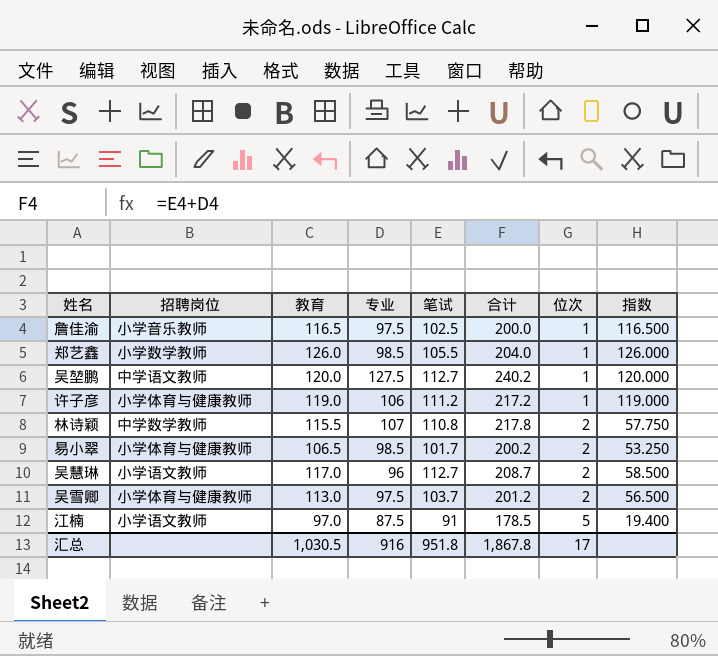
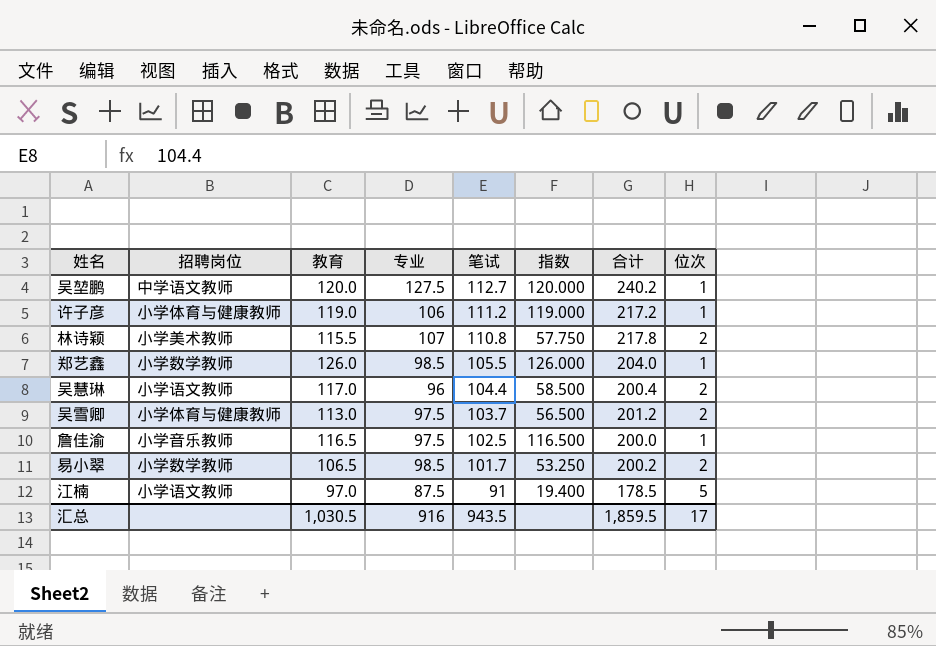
row order: 位次 ascending -> 笔试 descending
column 指数 | position: 8 -> 6
林诗颖 | 招聘岗位: 中学数学教师 -> 小学美术教师
吴慧琳 | 笔试: 112.7 -> 104.4
吴慧琳 | 合计: 208.7 -> 200.4
易小翠 | 招聘岗位: 小学体育与健康教师 -> 小学数学教师
汇总 | 笔试: 951.8 -> 943.5
汇总 | 合计: 1,867.8 -> 1,859.5

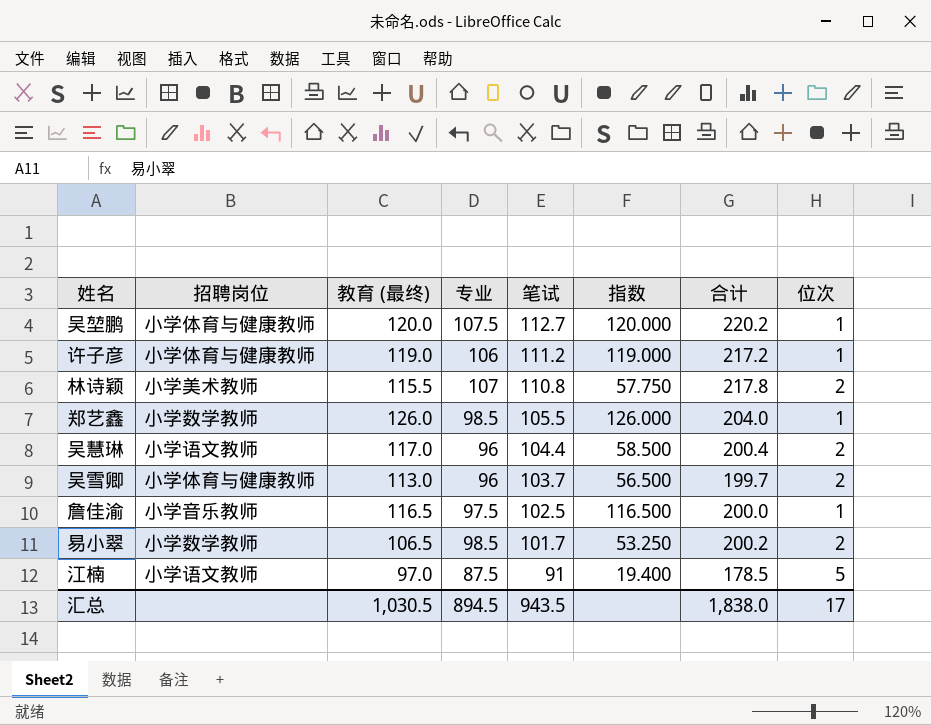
column name: 教育 -> 教育 (最终)
吴堃鹏 | 招聘岗位: 中学语文教师 -> 小学体育与健康教师
吴堃鹏 | 专业: 127.5 -> 107.5
吴堃鹏 | 合计: 240.2 -> 220.2
吴雪卿 | 专业: 97.5 -> 96
吴雪卿 | 合计: 201.2 -> 199.7
汇总 | 专业: 916 -> 894.5
汇总 | 合计: 1,859.5 -> 1,838.0

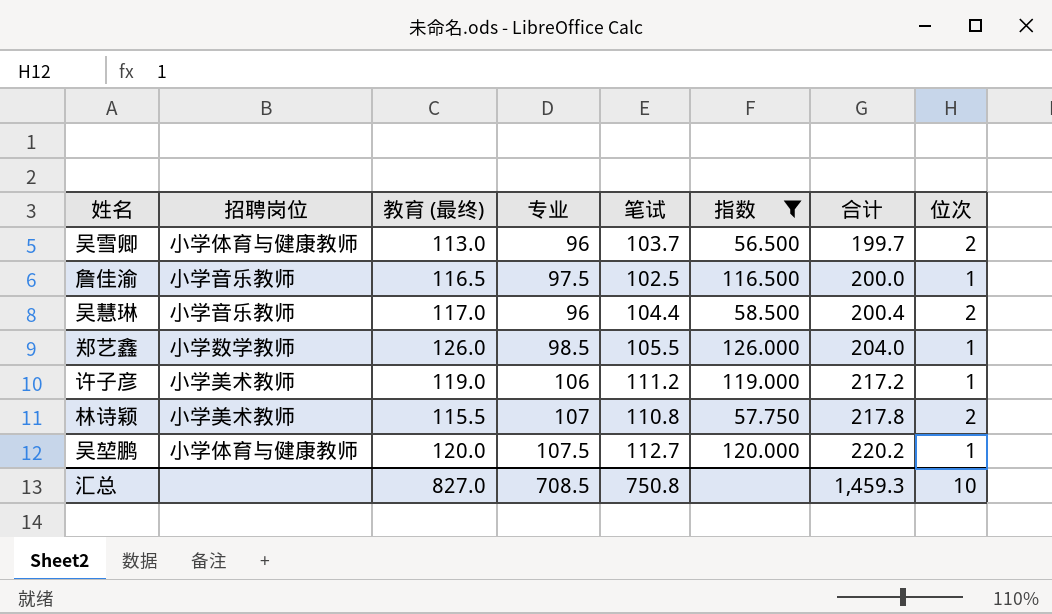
filter: none -> 指数 >= 56.500
row order: 笔试 descending -> 合计 ascending
吴慧琳 | 招聘岗位: 小学语文教师 -> 小学音乐教师
许子彦 | 招聘岗位: 小学体育与健康教师 -> 小学美术教师
汇总 | 教育 (最终): 1,030.5 -> 827.0
汇总 | 专业: 894.5 -> 708.5
汇总 | 笔试: 943.5 -> 750.8
汇总 | 合计: 1,838.0 -> 1,459.3
汇总 | 位次: 17 -> 10

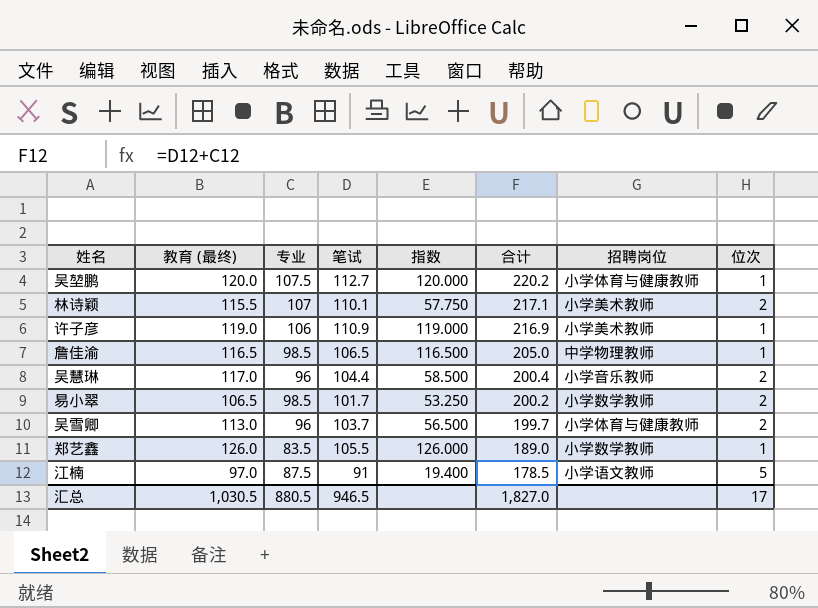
filter: 指数 >= 56.500 -> none
row order: 合计 ascending -> 合计 descending
column 招聘岗位 | position: 2 -> 7
林诗颖 | 笔试: 110.8 -> 110.1
林诗颖 | 合计: 217.8 -> 217.1
许子彦 | 笔试: 111.2 -> 110.9
许子彦 | 合计: 217.2 -> 216.9
詹佳渝 | 专业: 97.5 -> 98.5
詹佳渝 | 笔试: 102.5 -> 106.5
詹佳渝 | 合计: 200.0 -> 205.0
詹佳渝 | 招聘岗位: 小学音乐教师 -> 中学物理教师
郑艺鑫 | 专业: 98.5 -> 83.5
郑艺鑫 | 合计: 204.0 -> 189.0
汇总 | 教育 (最终): 827.0 -> 1,030.5
汇总 | 专业: 708.5 -> 880.5
汇总 | 笔试: 750.8 -> 946.5
汇总 | 合计: 1,459.3 -> 1,827.0
汇总 | 位次: 10 -> 17

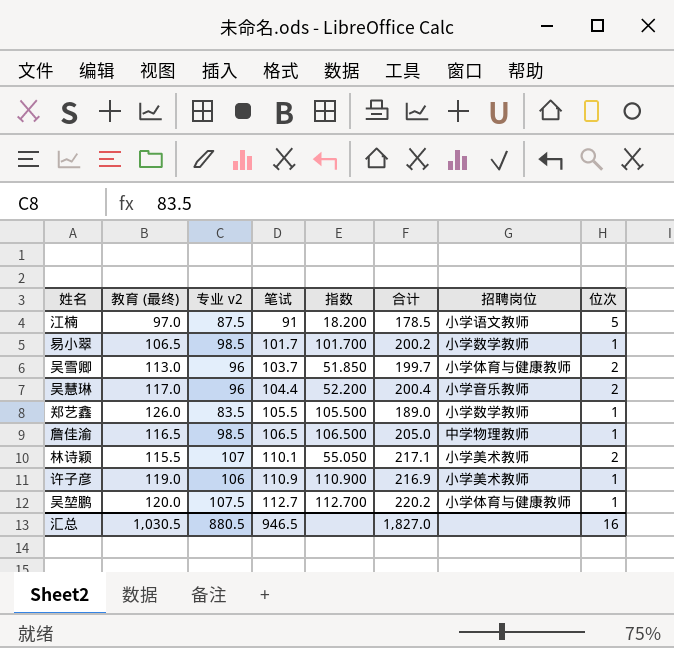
row order: 合计 descending -> 笔试 ascending
column name: 专业 -> 专业 v2
column 指数 | formula: [教育 (最终)] / [位次] -> [笔试] / [位次]
易小翠 | 位次: 2 -> 1
汇总 | 位次: 17 -> 16

